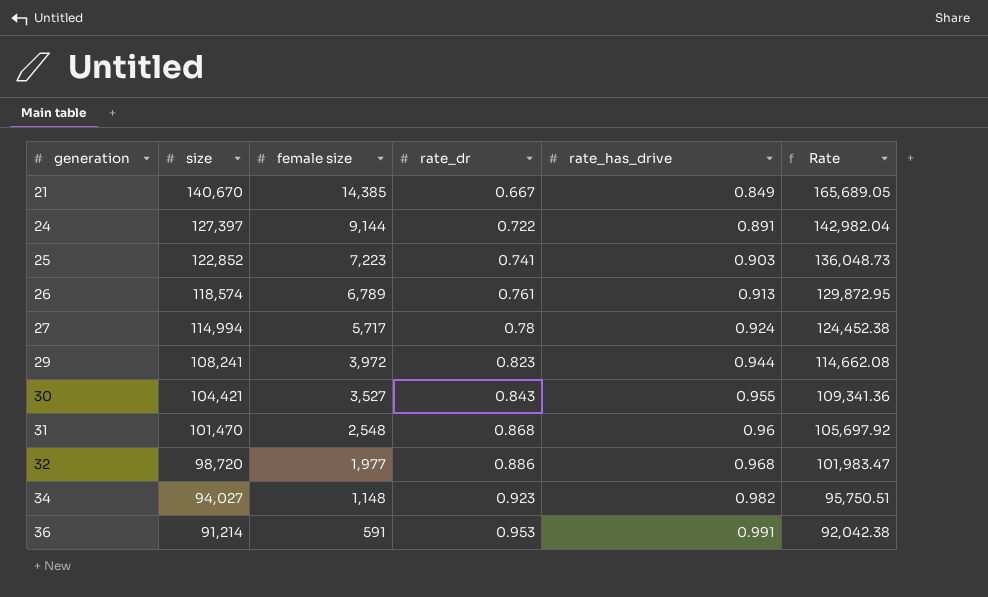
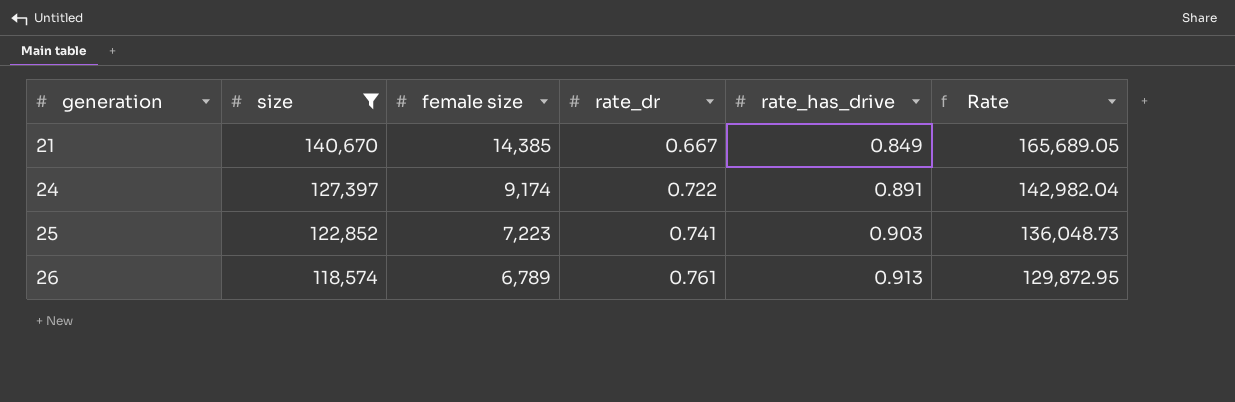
filter: none -> size >= 118,574
24 | female size: 9,144 -> 9,174

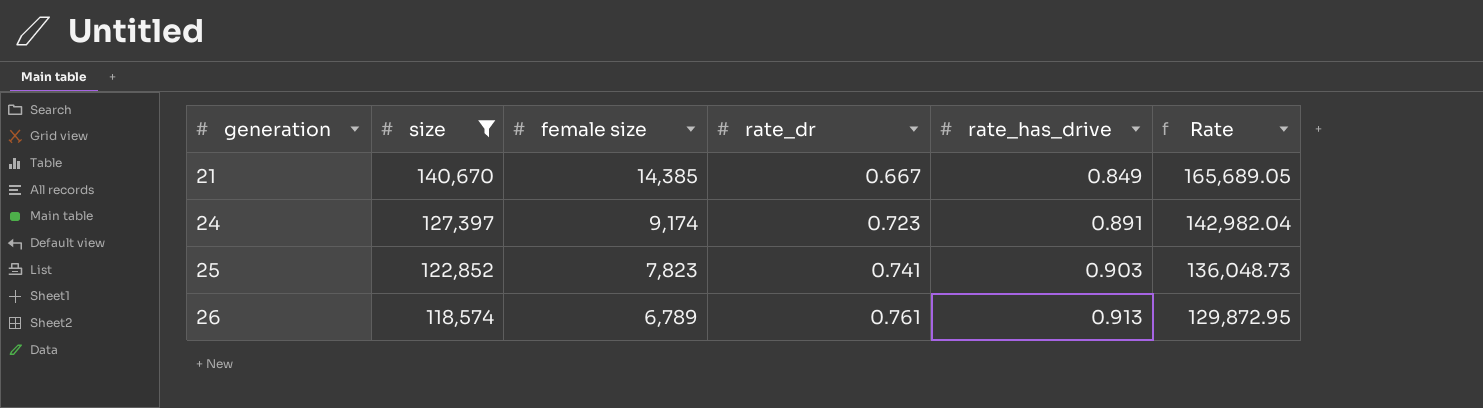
24 | rate_dr: 0.722 -> 0.723
25 | female size: 7,223 -> 7,823

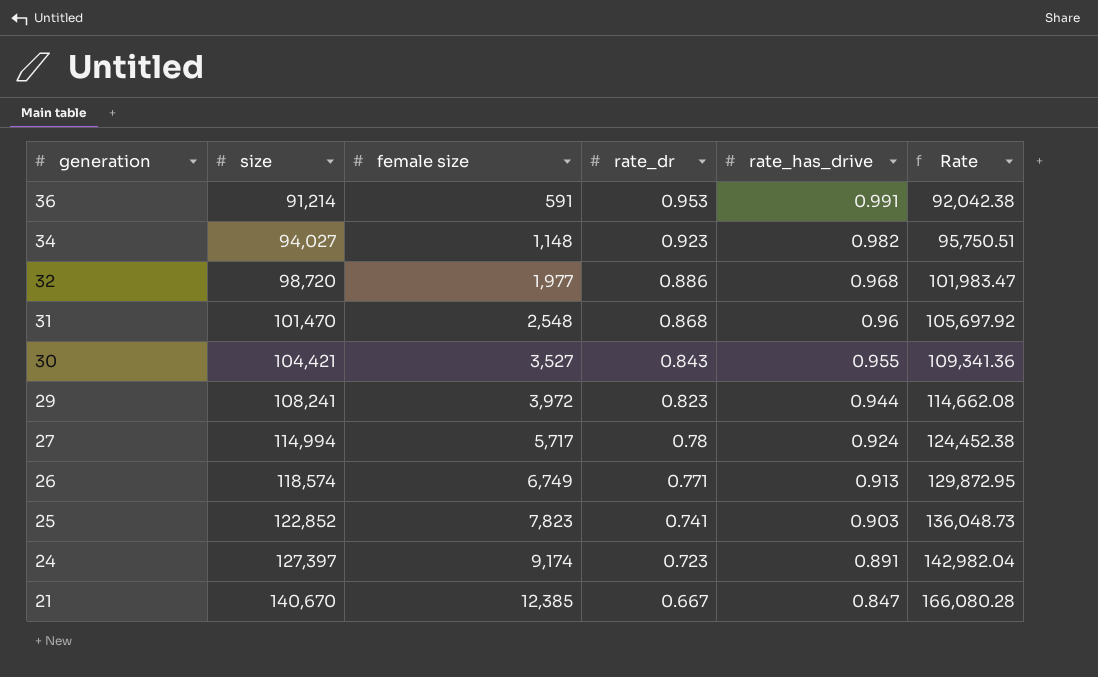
filter: size >= 118,574 -> none
row order: generation ascending -> generation descending
26 | female size: 6,789 -> 6,749
26 | rate_dr: 0.761 -> 0.771
21 | female size: 14,385 -> 12,385
21 | rate_has_drive: 0.849 -> 0.847
21 | Rate: 165,689.05 -> 166,080.28

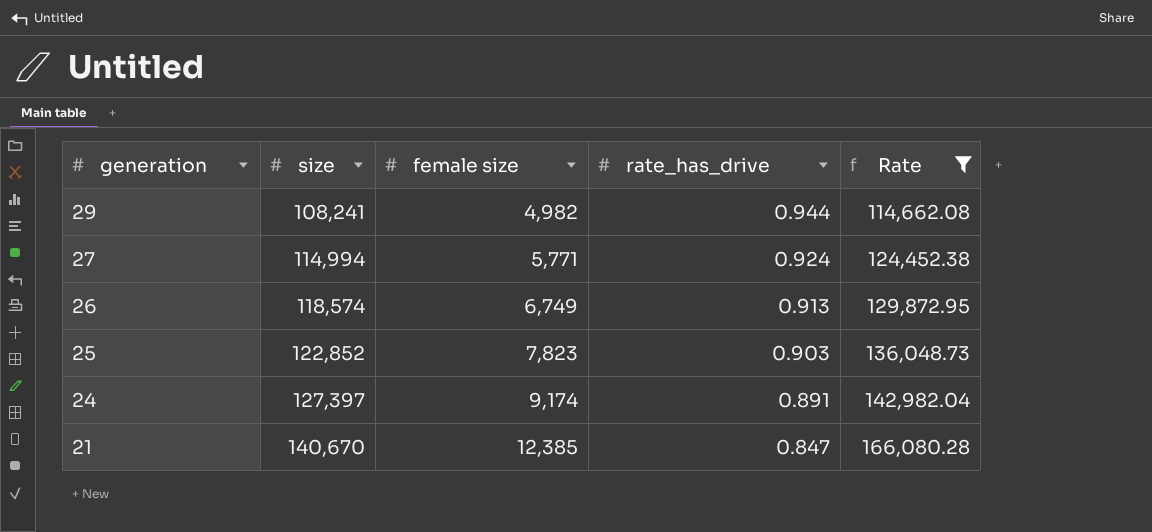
filter: none -> Rate >= 114,662.08
column rate_dr | position: 4 -> none
29 | female size: 3,972 -> 4,982
27 | female size: 5,717 -> 5,771

